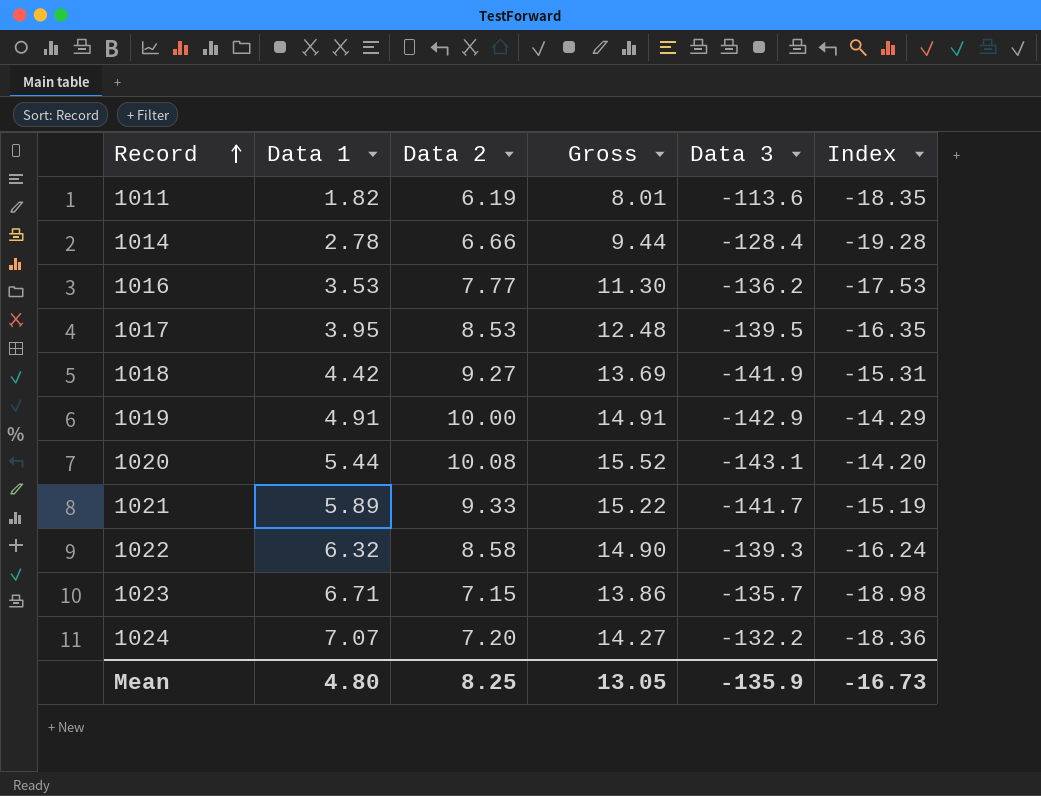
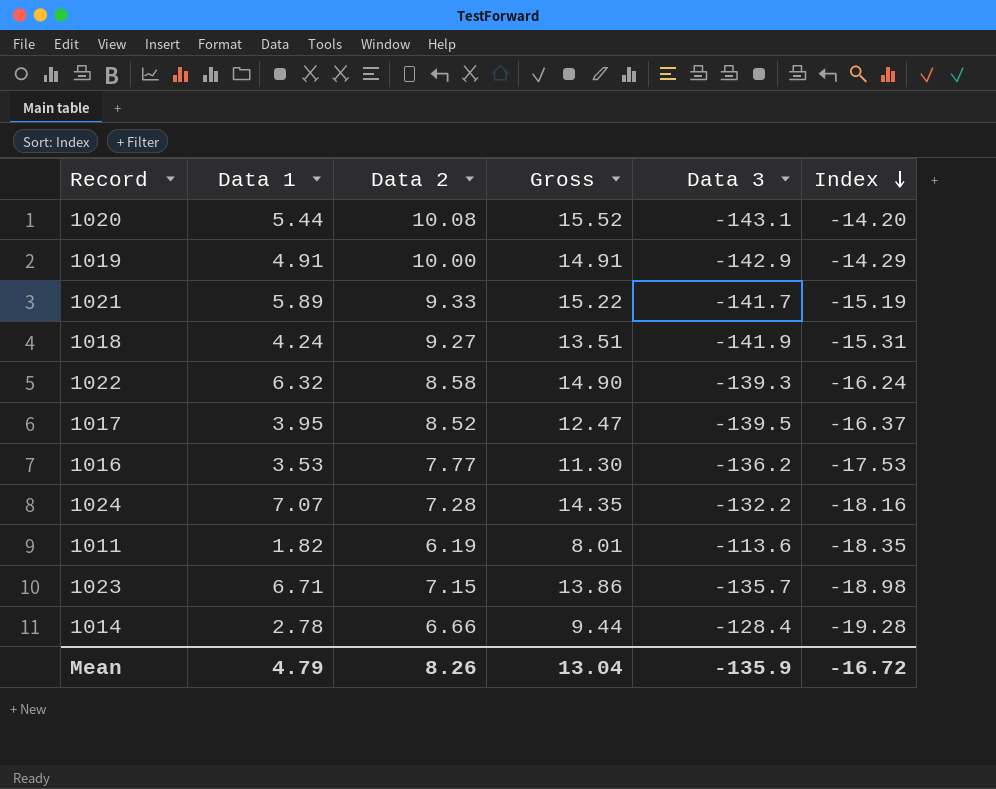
row order: Record ascending -> Index descending
1018 | Data 1: 4.42 -> 4.24
1018 | Gross: 13.69 -> 13.51
1017 | Data 2: 8.53 -> 8.52
1017 | Gross: 12.48 -> 12.47
1017 | Index: -16.35 -> -16.37
1024 | Data 2: 7.20 -> 7.28
1024 | Gross: 14.27 -> 14.35
1024 | Index: -18.36 -> -18.16
Mean | Data 1: 4.80 -> 4.79
Mean | Data 2: 8.25 -> 8.26
Mean | Gross: 13.05 -> 13.04
Mean | Index: -16.73 -> -16.72

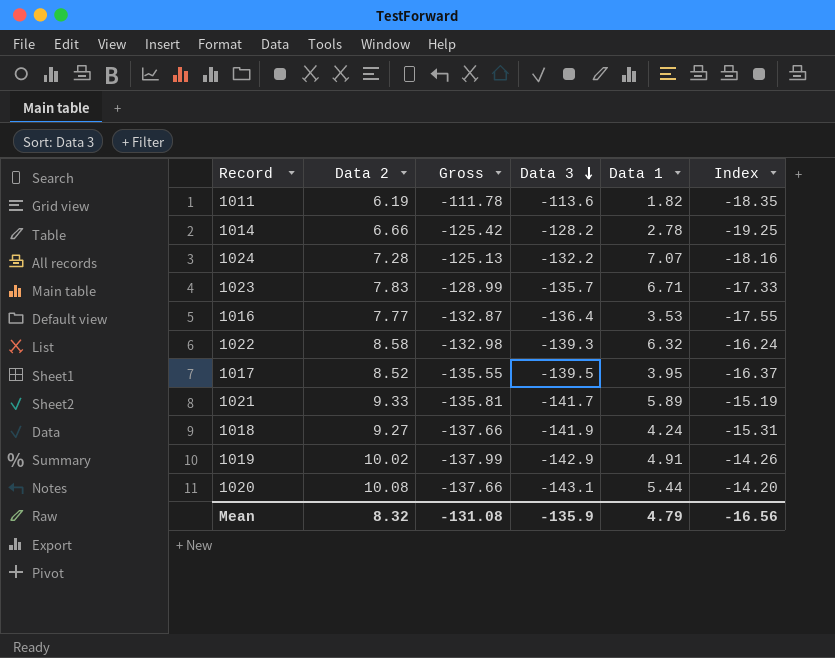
row order: Index descending -> Data 3 descending
column Gross | formula: [Data 1] + [Data 2] -> [Data 3] + [Data 1]
column Data 1 | position: 2 -> 5
1014 | Data 3: -128.4 -> -128.2
1014 | Index: -19.28 -> -19.25
1023 | Data 2: 7.15 -> 7.83
1023 | Index: -18.98 -> -17.33
1016 | Data 3: -136.2 -> -136.4
1016 | Index: -17.53 -> -17.55
1019 | Data 2: 10.00 -> 10.02
1019 | Index: -14.29 -> -14.26
Mean | Data 2: 8.26 -> 8.32
Mean | Gross: 13.04 -> -131.08
Mean | Index: -16.72 -> -16.56

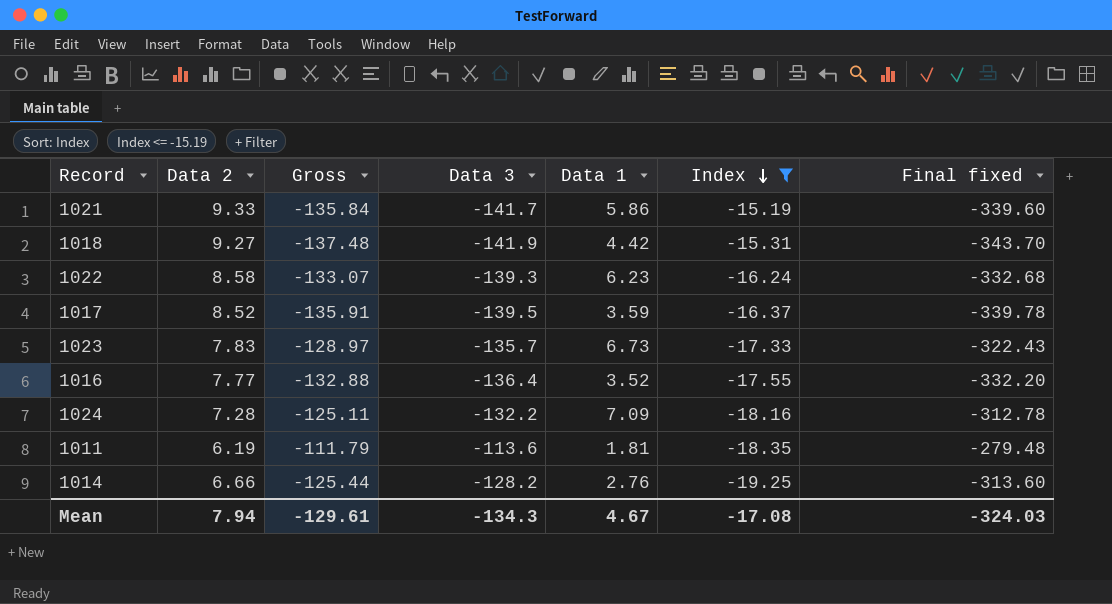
filter: none -> Index <= -15.19
row order: Data 3 descending -> Index descending
column Final fixed | formula: none -> [Gross] * 2.5
1021 | Gross: -135.81 -> -135.84
1021 | Data 1: 5.89 -> 5.86
1018 | Gross: -137.66 -> -137.48
1018 | Data 1: 4.24 -> 4.42
1022 | Gross: -132.98 -> -133.07
1022 | Data 1: 6.32 -> 6.23
1017 | Gross: -135.55 -> -135.91
1017 | Data 1: 3.95 -> 3.59
1023 | Gross: -128.99 -> -128.97
1023 | Data 1: 6.71 -> 6.73
1016 | Gross: -132.87 -> -132.88
1016 | Data 1: 3.53 -> 3.52
1024 | Gross: -125.13 -> -125.11
1024 | Data 1: 7.07 -> 7.09
1011 | Gross: -111.78 -> -111.79
1011 | Data 1: 1.82 -> 1.81
1014 | Gross: -125.42 -> -125.44
1014 | Data 1: 2.78 -> 2.76
Mean | Data 2: 8.32 -> 7.94
Mean | Gross: -131.08 -> -129.61
Mean | Data 3: -135.9 -> -134.3
Mean | Data 1: 4.79 -> 4.67
Mean | Index: -16.56 -> -17.08

